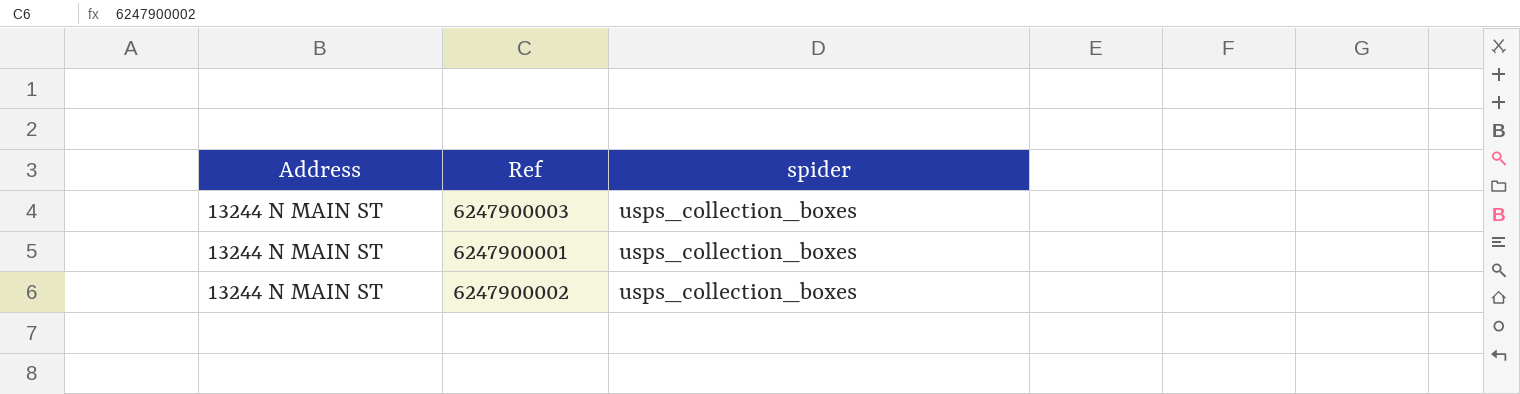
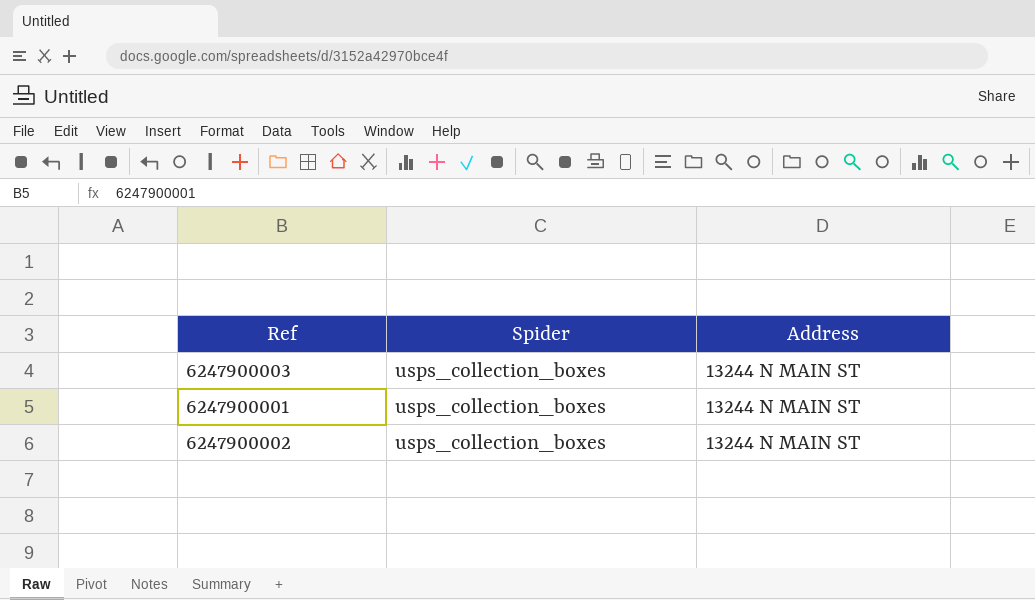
column name: spider -> Spider
column Address | position: 1 -> 3

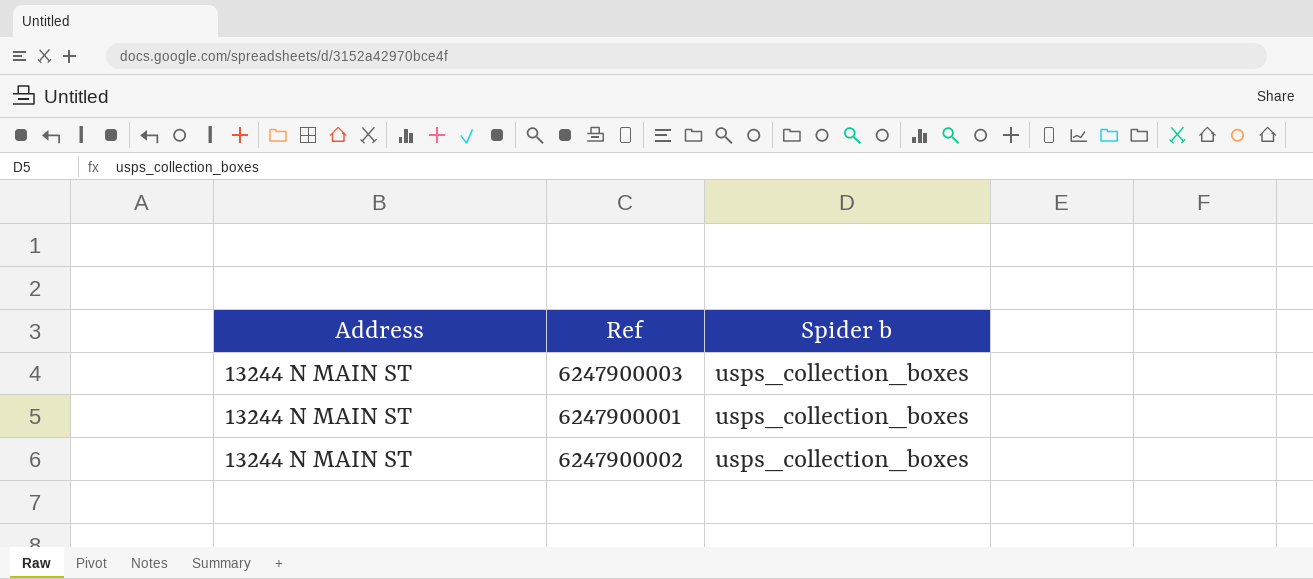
column Address | position: 3 -> 1
column name: Spider -> Spider b

